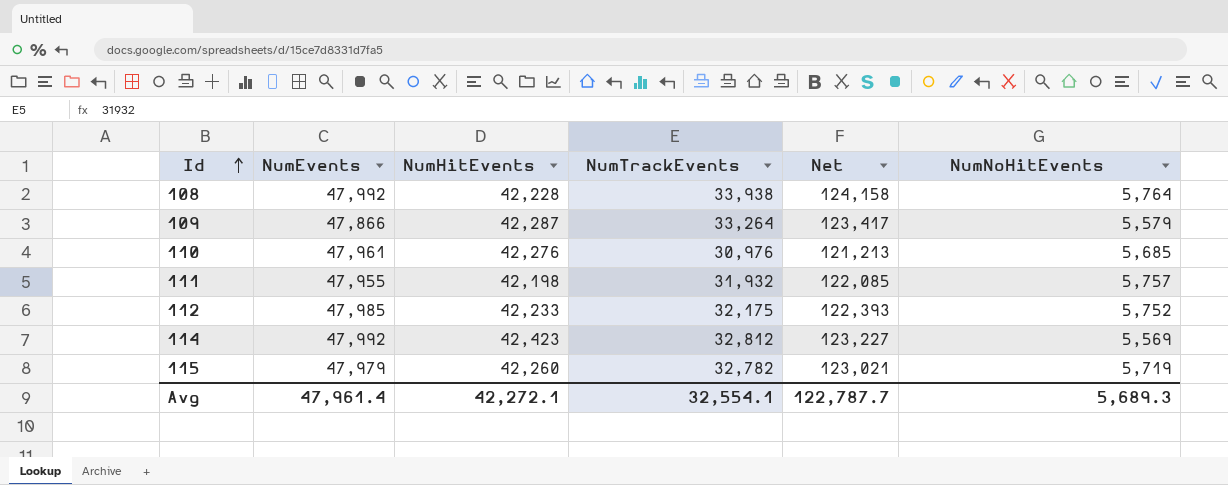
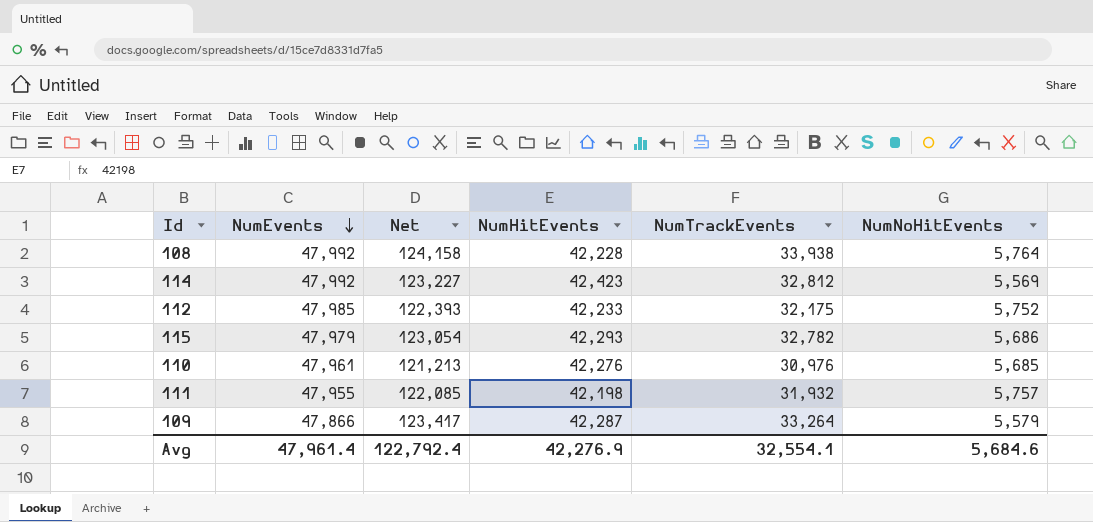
row order: Id ascending -> NumEvents descending
column Net | position: 5 -> 3
115 | Net: 123,021 -> 123,054
115 | NumHitEvents: 42,260 -> 42,293
115 | NumNoHitEvents: 5,719 -> 5,686
Avg | Net: 122,787.7 -> 122,792.4
Avg | NumHitEvents: 42,272.1 -> 42,276.9
Avg | NumNoHitEvents: 5,689.3 -> 5,684.6

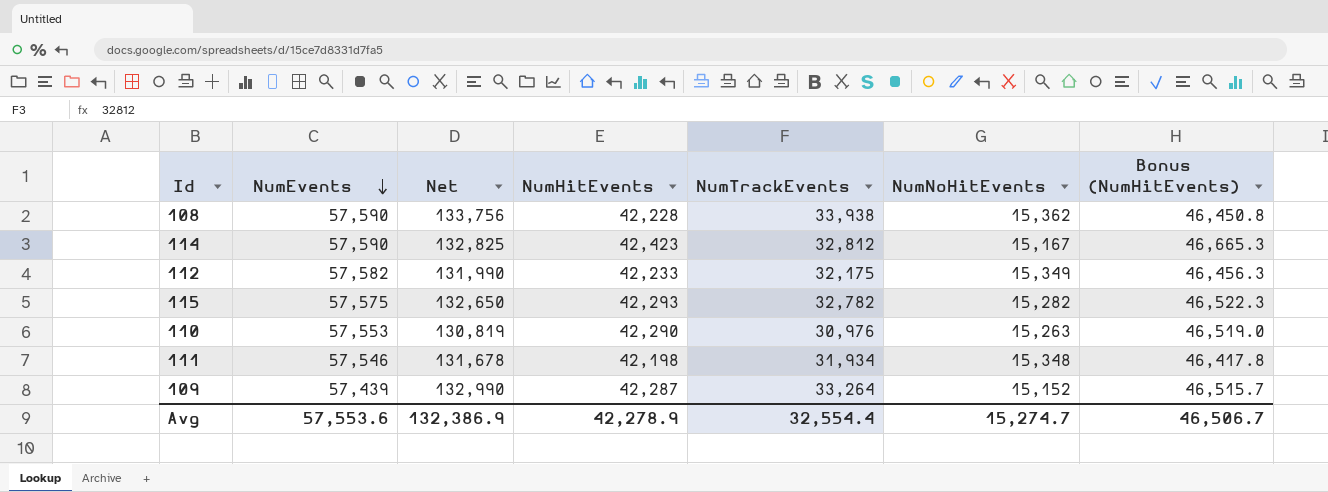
column Bonus (NumHitEvents) | formula: none -> [NumHitEvents] * 1.1
108 | NumEvents: 47,992 -> 57,590
108 | Net: 124,158 -> 133,756
108 | NumNoHitEvents: 5,764 -> 15,362
114 | NumEvents: 47,992 -> 57,590
114 | Net: 123,227 -> 132,825
114 | NumNoHitEvents: 5,569 -> 15,167
112 | NumEvents: 47,985 -> 57,582
112 | Net: 122,393 -> 131,990
112 | NumNoHitEvents: 5,752 -> 15,349
115 | NumEvents: 47,979 -> 57,575
115 | Net: 123,054 -> 132,650
115 | NumNoHitEvents: 5,686 -> 15,282
110 | NumEvents: 47,961 -> 57,553
110 | Net: 121,213 -> 130,819
110 | NumHitEvents: 42,276 -> 42,290
110 | NumNoHitEvents: 5,685 -> 15,263
111 | NumEvents: 47,955 -> 57,546
111 | Net: 122,085 -> 131,678
111 | NumTrackEvents: 31,932 -> 31,934
111 | NumNoHitEvents: 5,757 -> 15,348
109 | NumEvents: 47,866 -> 57,439
109 | Net: 123,417 -> 132,990
109 | NumNoHitEvents: 5,579 -> 15,152
Avg | NumEvents: 47,961.4 -> 57,553.6
Avg | Net: 122,792.4 -> 132,386.9
Avg | NumHitEvents: 42,276.9 -> 42,278.9
Avg | NumTrackEvents: 32,554.1 -> 32,554.4
Avg | NumNoHitEvents: 5,684.6 -> 15,274.7

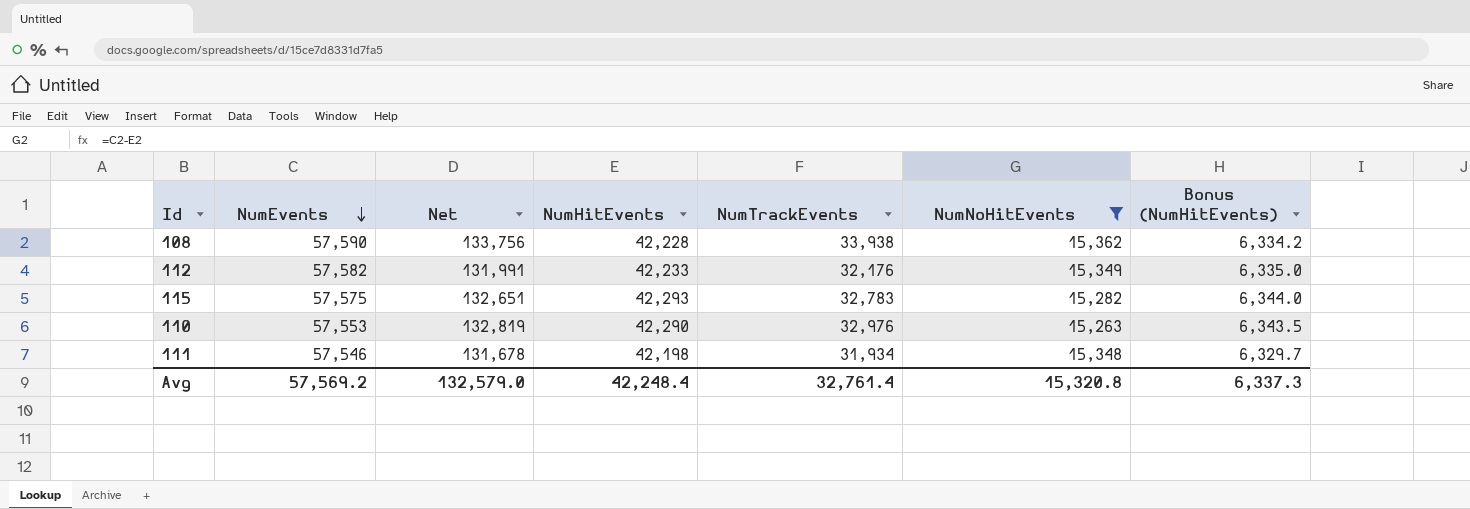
filter: none -> NumNoHitEvents >= 15,263
column Bonus (NumHitEvents) | formula: [NumHitEvents] * 1.1 -> [NumHitEvents] * 0.15
112 | Net: 131,990 -> 131,991
112 | NumTrackEvents: 32,175 -> 32,176
115 | Net: 132,650 -> 132,651
115 | NumTrackEvents: 32,782 -> 32,783
110 | Net: 130,819 -> 132,819
110 | NumTrackEvents: 30,976 -> 32,976
Avg | NumEvents: 57,553.6 -> 57,569.2
Avg | Net: 132,386.9 -> 132,579.0
Avg | NumHitEvents: 42,278.9 -> 42,248.4
Avg | NumTrackEvents: 32,554.4 -> 32,761.4
Avg | NumNoHitEvents: 15,274.7 -> 15,320.8
Avg | Bonus (NumHitEvents): 46,506.7 -> 6,337.3

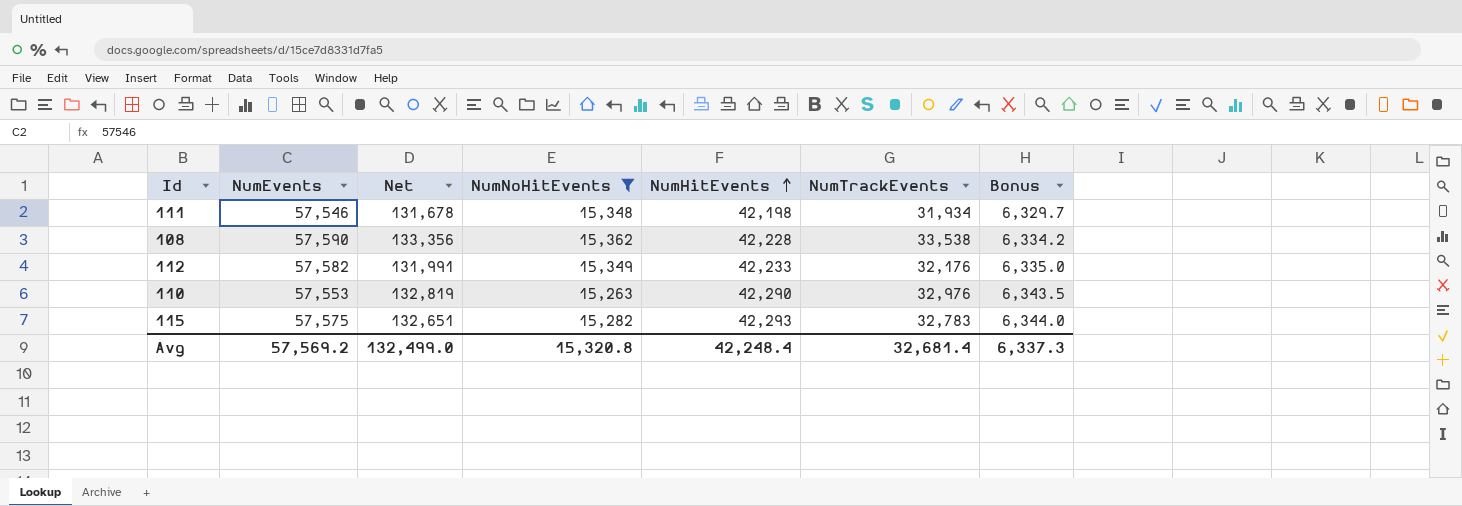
row order: NumEvents descending -> NumHitEvents ascending
column NumNoHitEvents | position: 6 -> 4
column name: Bonus (NumHitEvents) -> Bonus
108 | Net: 133,756 -> 133,356
108 | NumTrackEvents: 33,938 -> 33,538
Avg | Net: 132,579.0 -> 132,499.0
Avg | NumTrackEvents: 32,761.4 -> 32,681.4

